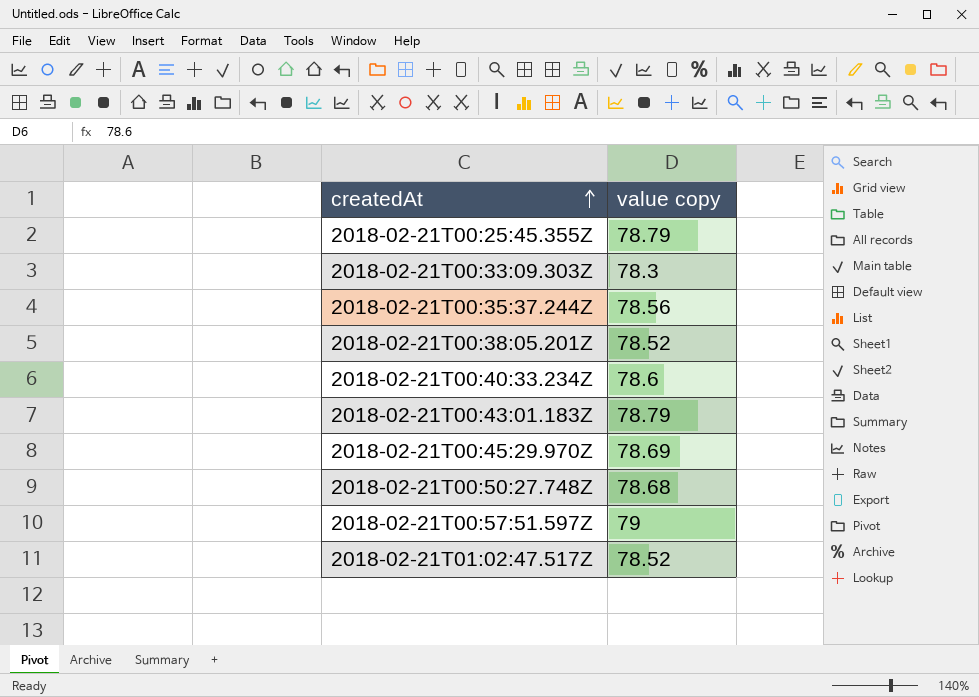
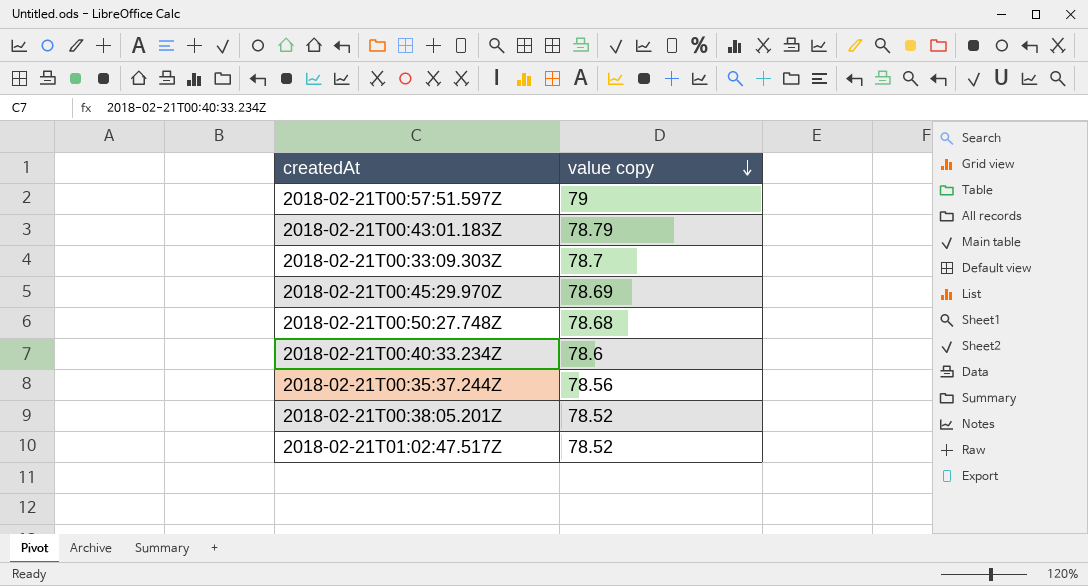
row order: createdAt ascending -> value copy descending
row 2018-02-21T00:25:45.355Z: 78.79 -> none
2018-02-21T00:33:09.303Z | value copy: 78.3 -> 78.7

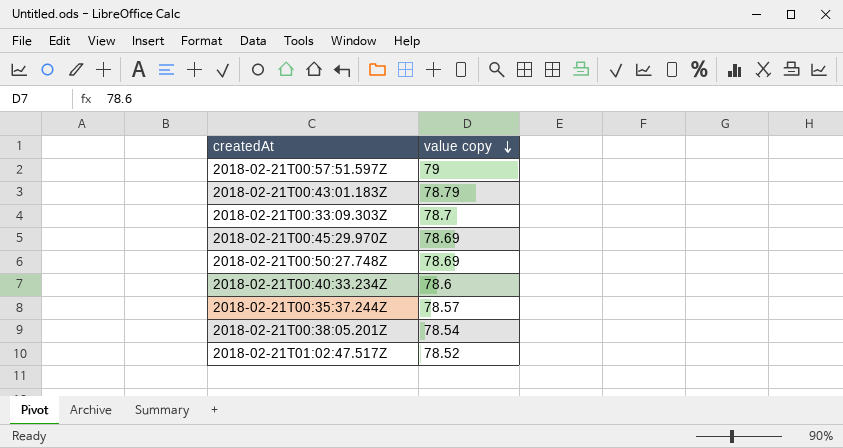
2018-02-21T00:50:27.748Z | value copy: 78.68 -> 78.69
2018-02-21T00:35:37.244Z | value copy: 78.56 -> 78.57
2018-02-21T00:38:05.201Z | value copy: 78.52 -> 78.54

